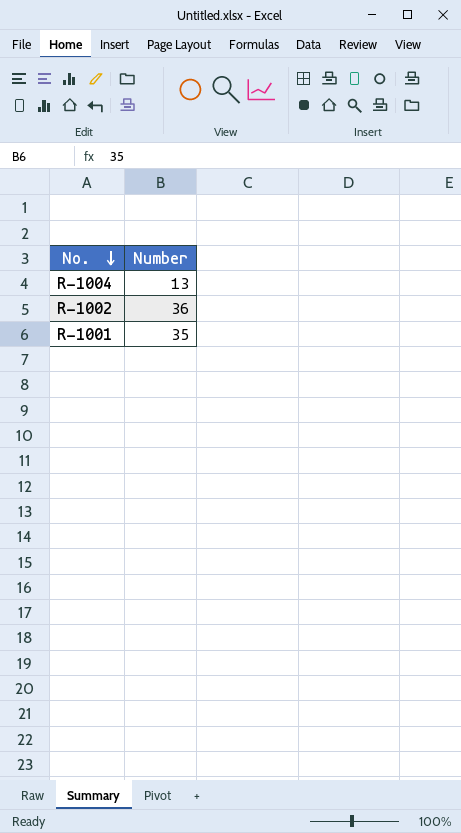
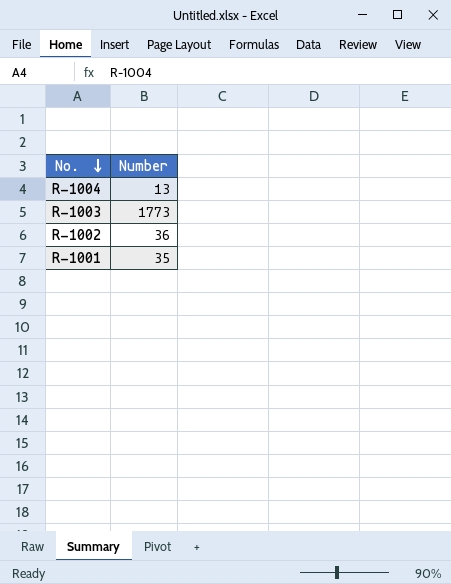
row R-1003: none -> 1773

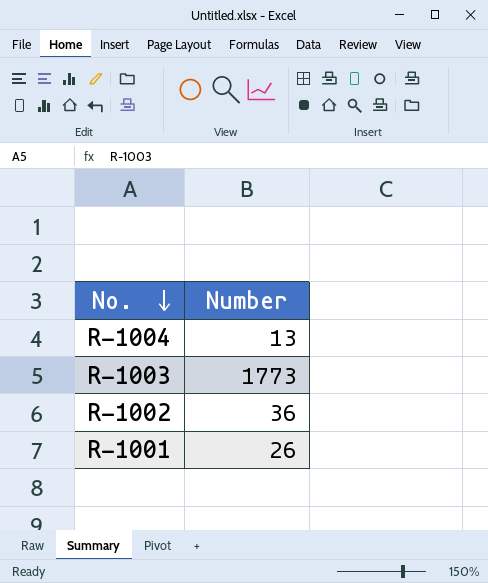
R-1001 | Number: 35 -> 26

